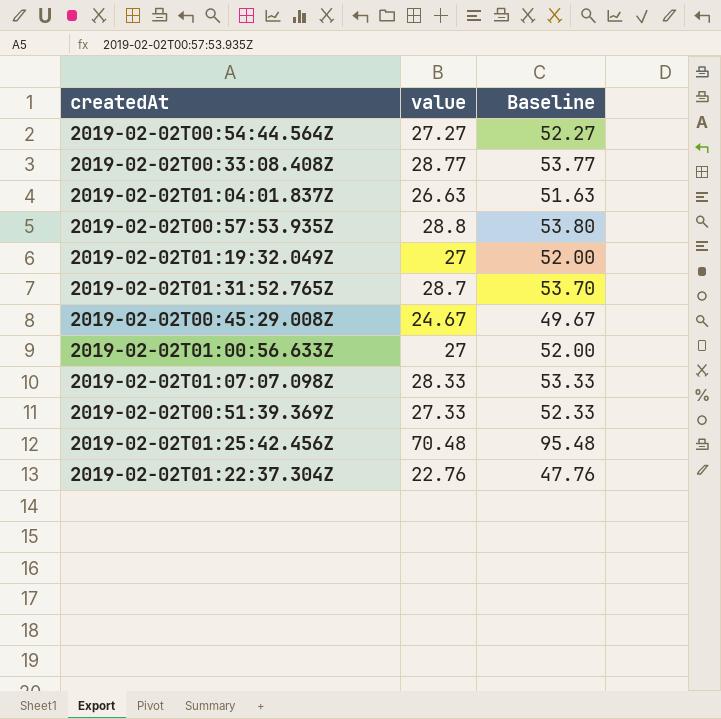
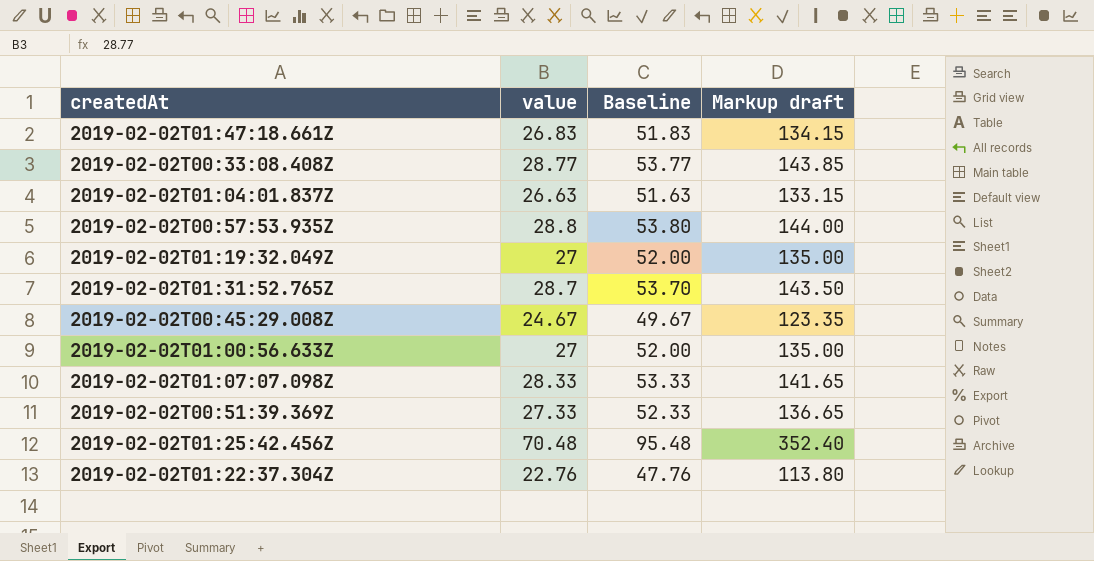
column Markup draft | formula: none -> [value] * 5
row 2019-02-02T00:54:44.564Z: 27.27 | 52.27 -> none
row 2019-02-02T01:47:18.661Z: none -> 26.83 | 51.83 | 134.15

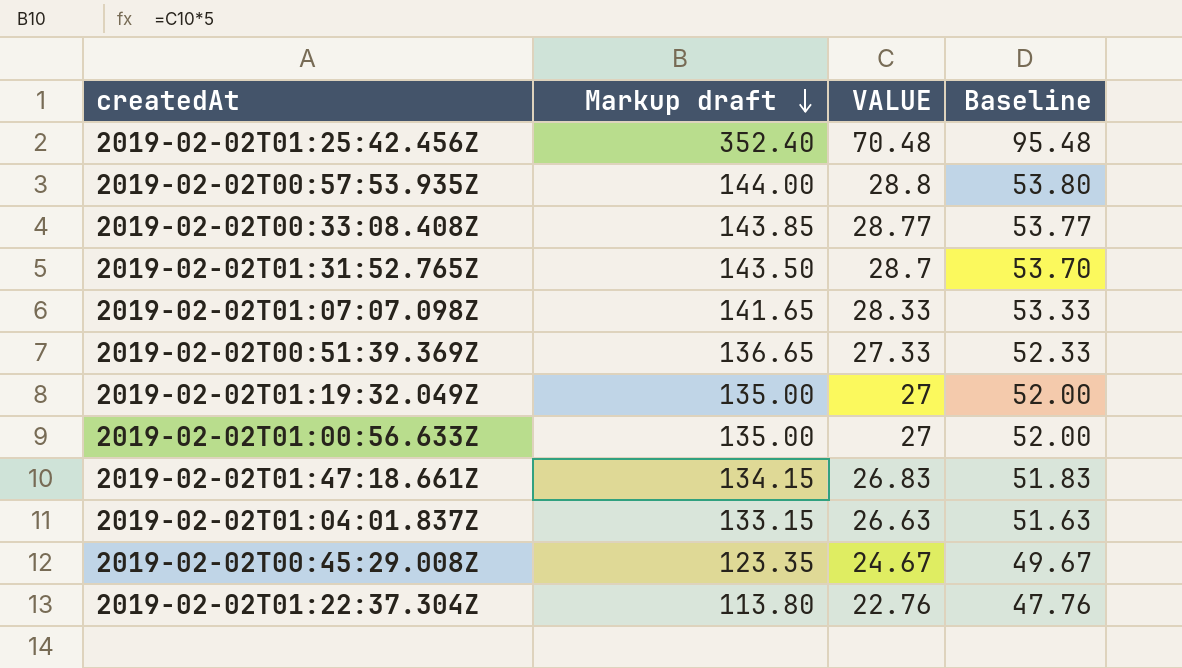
row order: none -> Markup draft descending
column Markup draft | position: 4 -> 2
column name: value -> VALUE

